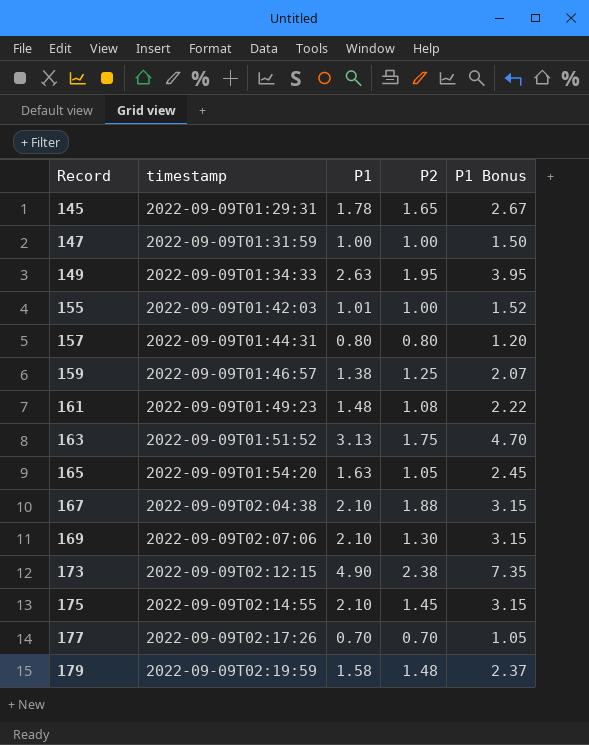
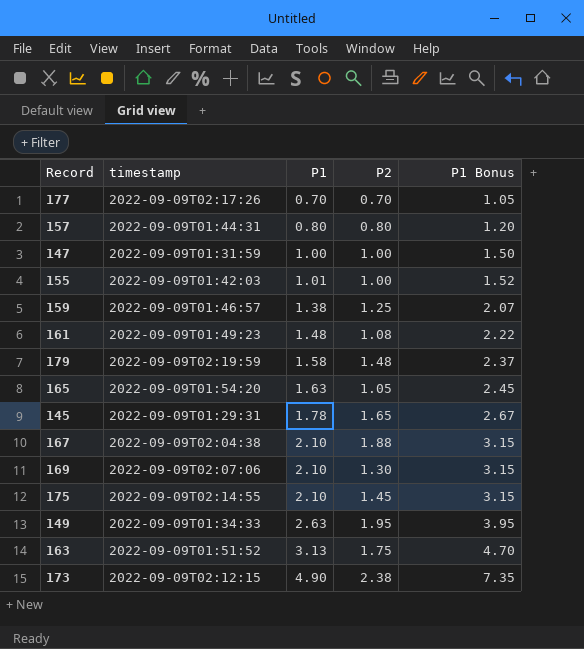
row order: Record ascending -> P1 ascending

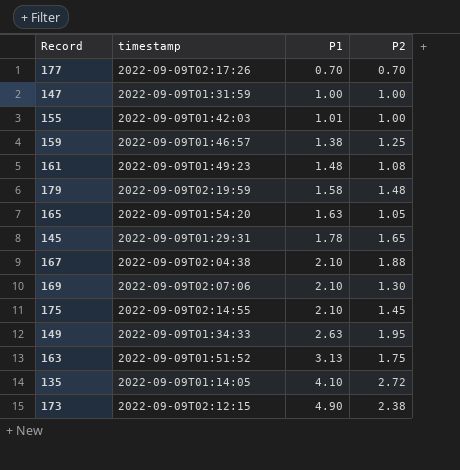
column P1 Bonus | formula: [P1] * 1.5 -> none
row 157: 2022-09-09T01:44:31 | 0.80 | 0.80 | 1.20 -> none
row 135: none -> 2022-09-09T01:14:05 | 4.10 | 2.72

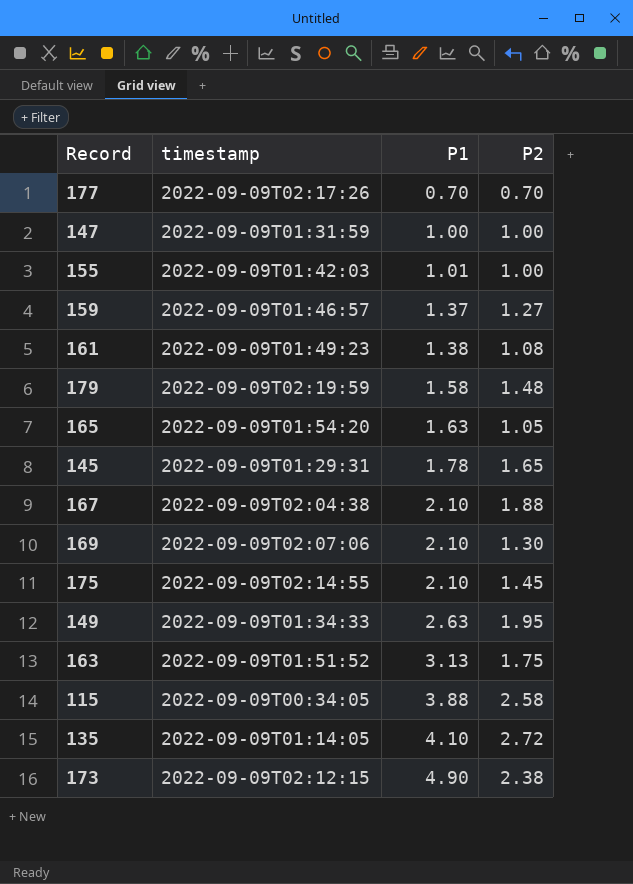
159 | P1: 1.38 -> 1.37
159 | P2: 1.25 -> 1.27
161 | P1: 1.48 -> 1.38
row 115: none -> 2022-09-09T00:34:05 | 3.88 | 2.58

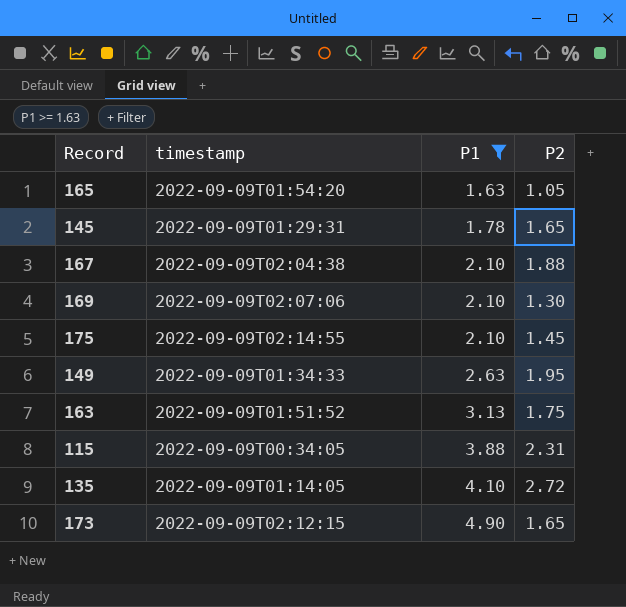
filter: none -> P1 >= 1.63
115 | P2: 2.58 -> 2.31
173 | P2: 2.38 -> 1.65

